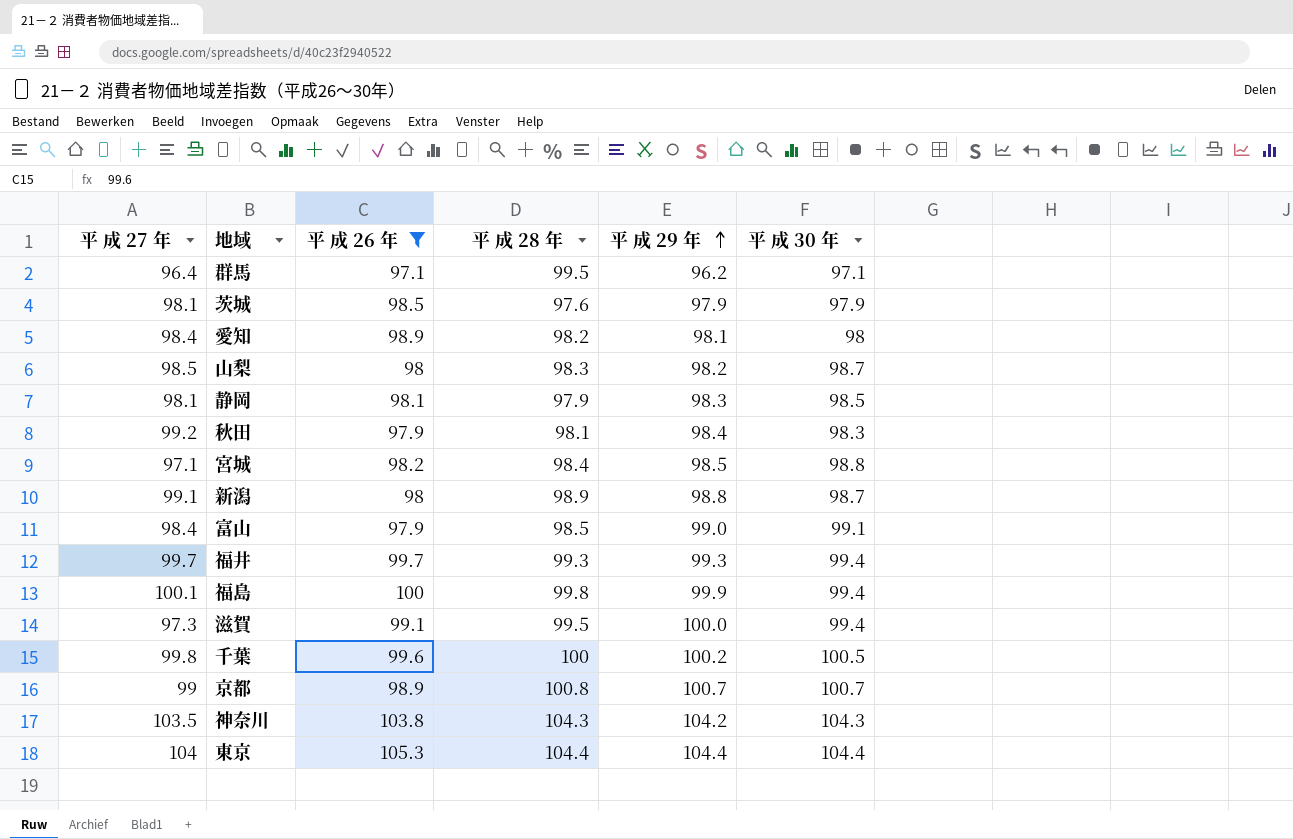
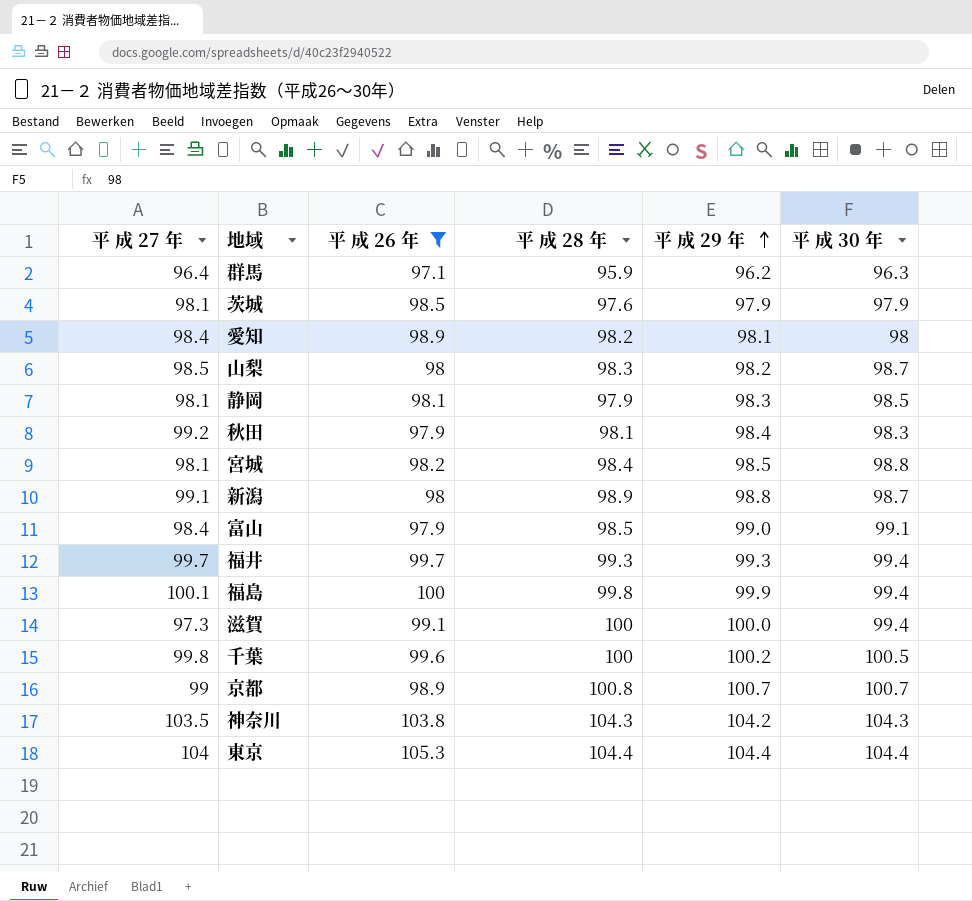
群馬 | 平 成 28 年: 99.5 -> 95.9
群馬 | 平 成 30 年: 97.1 -> 96.3
宮城 | 平 成 27 年: 97.1 -> 98.1
滋賀 | 平 成 28 年: 99.5 -> 100

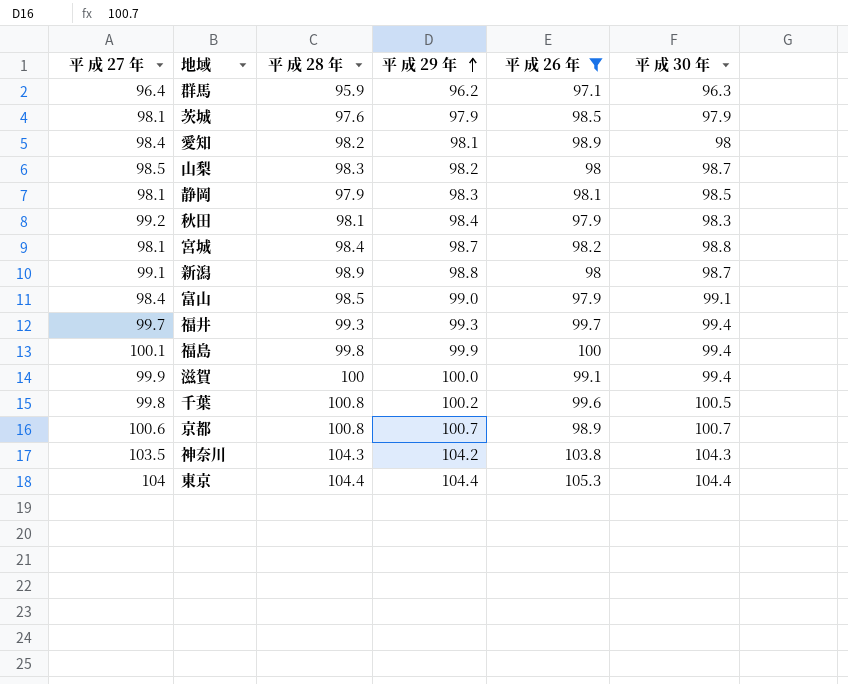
column 平 成 26 年 | position: 3 -> 5
宮城 | 平 成 29 年: 98.5 -> 98.7
滋賀 | 平 成 27 年: 97.3 -> 99.9
千葉 | 平 成 28 年: 100 -> 100.8
京都 | 平 成 27 年: 99 -> 100.6

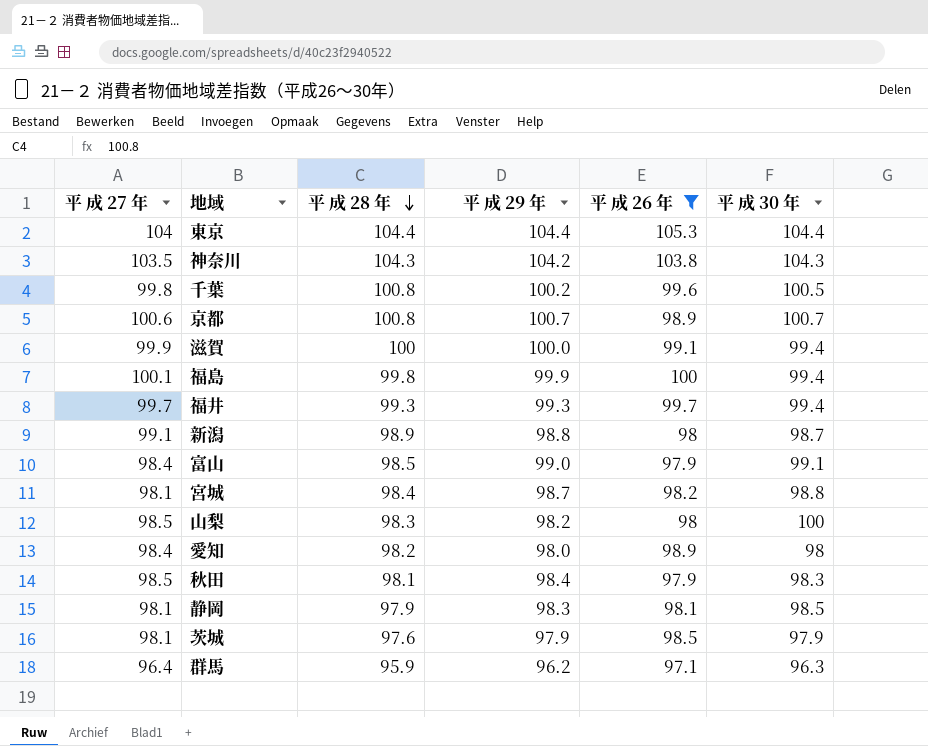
row order: 平 成 29 年 ascending -> 平 成 28 年 descending
山梨 | 平 成 30 年: 98.7 -> 100
愛知 | 平 成 29 年: 98.1 -> 98.0
秋田 | 平 成 27 年: 99.2 -> 98.5

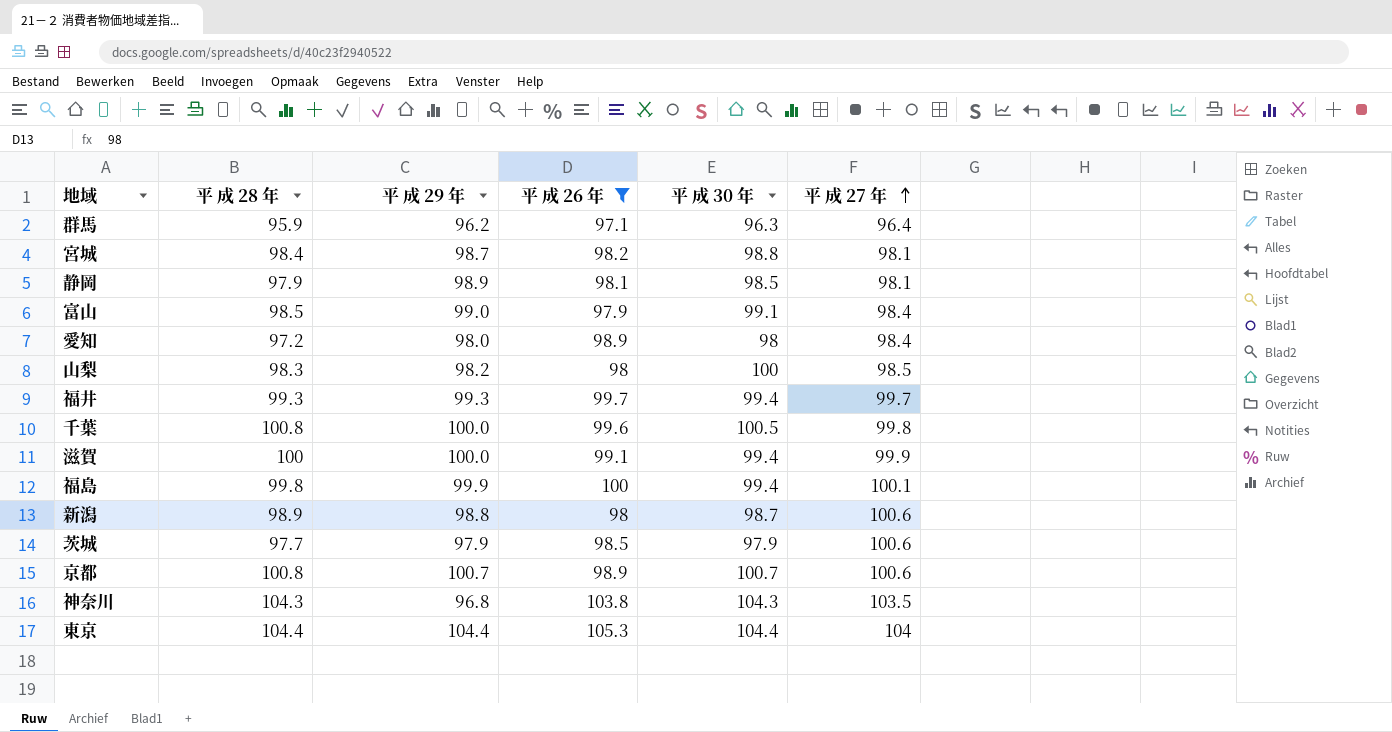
row order: 平 成 28 年 descending -> 平 成 27 年 ascending
column 平 成 27 年 | position: 1 -> 6
row 秋田: 98.5 | 98.1 | 98.4 | 97.9 | 98.3 -> none
静岡 | 平 成 29 年: 98.3 -> 98.9
愛知 | 平 成 28 年: 98.2 -> 97.2
千葉 | 平 成 29 年: 100.2 -> 100.0
新潟 | 平 成 27 年: 99.1 -> 100.6
茨城 | 平 成 28 年: 97.6 -> 97.7
茨城 | 平 成 27 年: 98.1 -> 100.6
神奈川 | 平 成 29 年: 104.2 -> 96.8

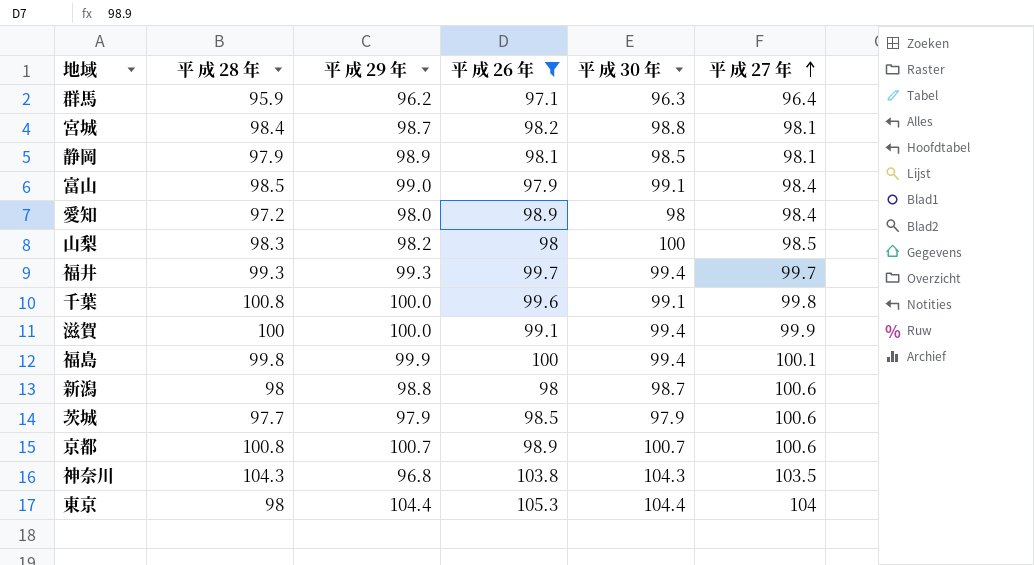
千葉 | 平 成 30 年: 100.5 -> 99.1
新潟 | 平 成 28 年: 98.9 -> 98
東京 | 平 成 28 年: 104.4 -> 98

